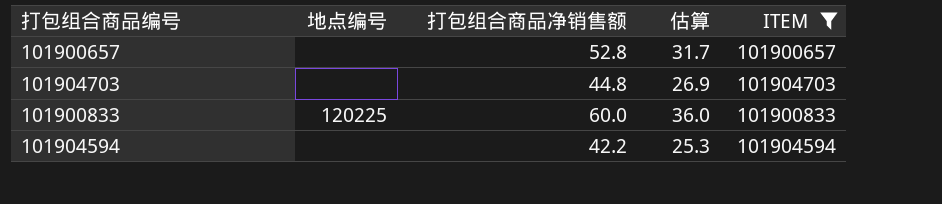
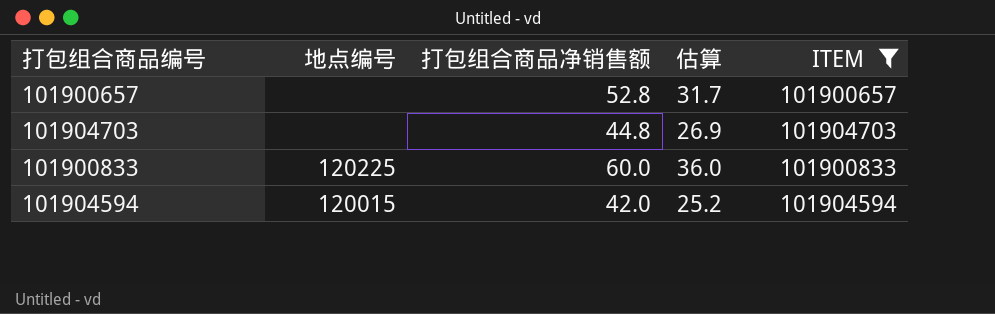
101904594 | 地点编号: none -> 120015
101904594 | 打包组合商品净销售额: 42.2 -> 42.0
101904594 | 估算: 25.3 -> 25.2

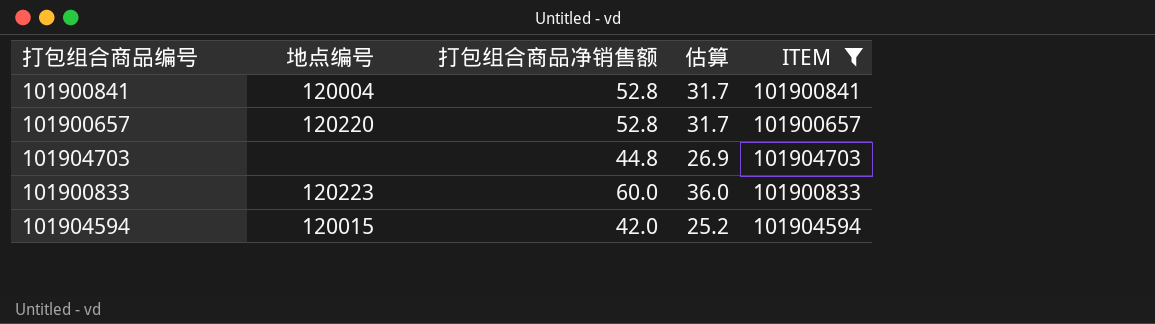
row 101900841: none -> 120004 | 52.8 | 31.7 | 101900841
101900657 | 地点编号: none -> 120220
101900833 | 地点编号: 120225 -> 120223

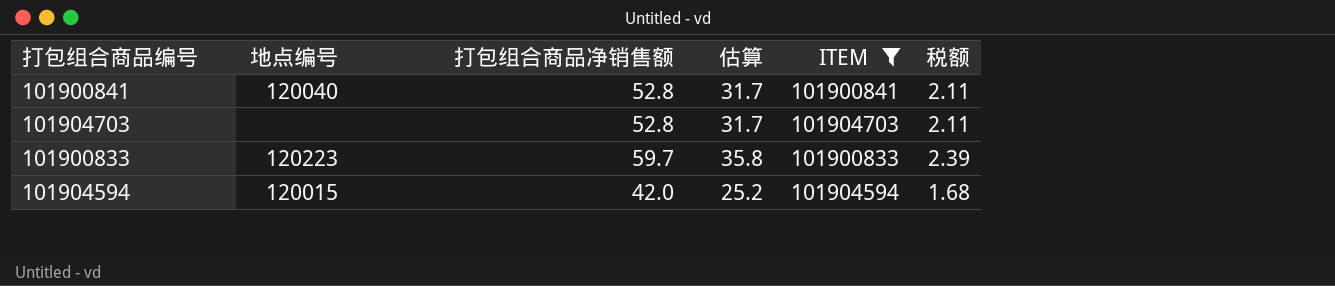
column 税额 | formula: none -> [打包组合商品净销售额] * 0.04
row 101900657: 120220 | 52.8 | 31.7 | 101900657 -> none
101900841 | 地点编号: 120004 -> 120040
101904703 | 打包组合商品净销售额: 44.8 -> 52.8
101904703 | 估算: 26.9 -> 31.7
101900833 | 打包组合商品净销售额: 60.0 -> 59.7
101900833 | 估算: 36.0 -> 35.8

